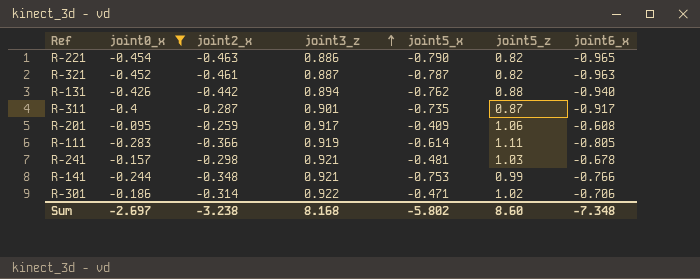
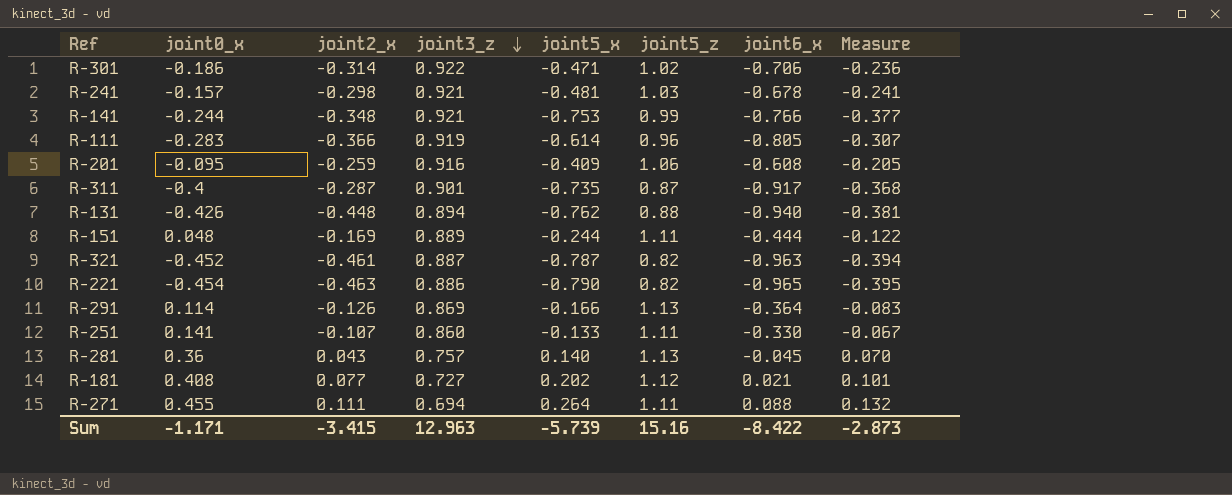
filter: joint0_x <= -0.095 -> none
row order: joint3_z ascending -> joint3_z descending
column Measure | formula: none -> [joint5_x] * 0.5
R-111 | joint5_z: 1.11 -> 0.96
R-201 | joint3_z: 0.917 -> 0.916
R-131 | joint2_x: -0.442 -> -0.448
Sum | joint0_x: -2.697 -> -1.171
Sum | joint2_x: -3.238 -> -3.415
Sum | joint3_z: 8.168 -> 12.963
Sum | joint5_x: -5.802 -> -5.739
Sum | joint5_z: 8.60 -> 15.16
Sum | joint6_x: -7.348 -> -8.422

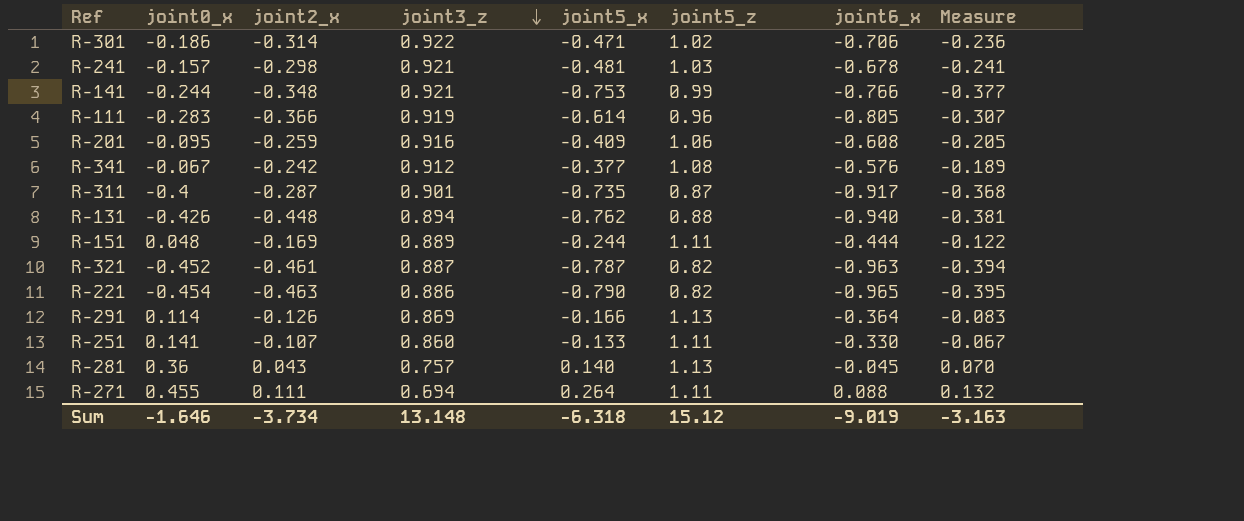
row R-181: 0.408 | 0.077 | 0.727 | 0.202 | 1.12 | 0.021 | 0.101 -> none
row R-341: none -> -0.067 | -0.242 | 0.912 | -0.377 | 1.08 | -0.576 | -0.189
Sum | joint0_x: -1.171 -> -1.646
Sum | joint2_x: -3.415 -> -3.734
Sum | joint3_z: 12.963 -> 13.148
Sum | joint5_x: -5.739 -> -6.318
Sum | joint5_z: 15.16 -> 15.12
Sum | joint6_x: -8.422 -> -9.019
Sum | Measure: -2.873 -> -3.163

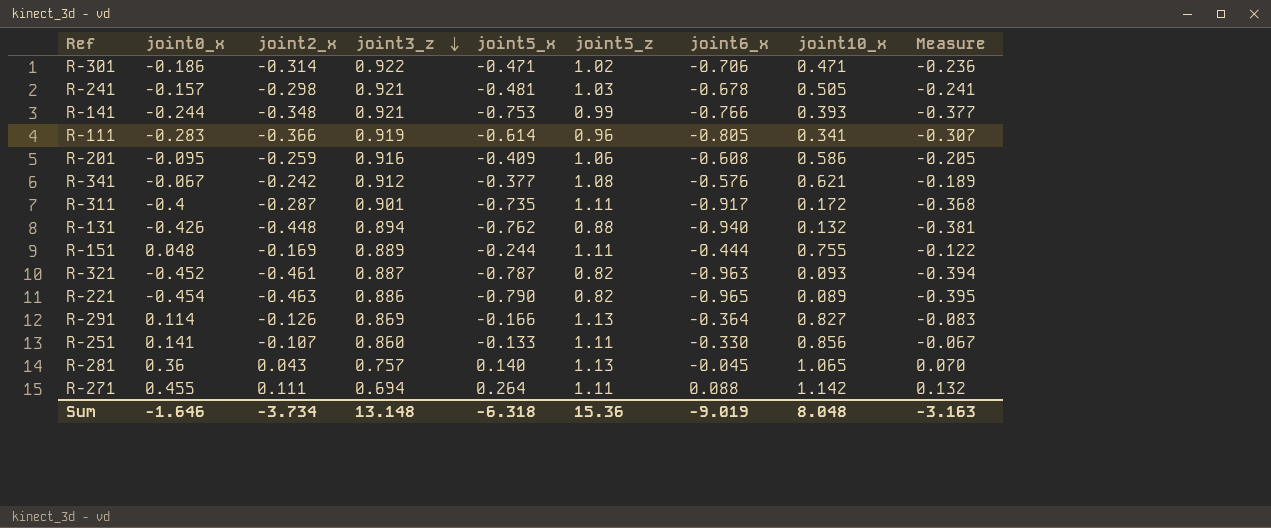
column joint10_x | position: none -> 8
R-311 | joint5_z: 0.87 -> 1.11
Sum | joint5_z: 15.12 -> 15.36

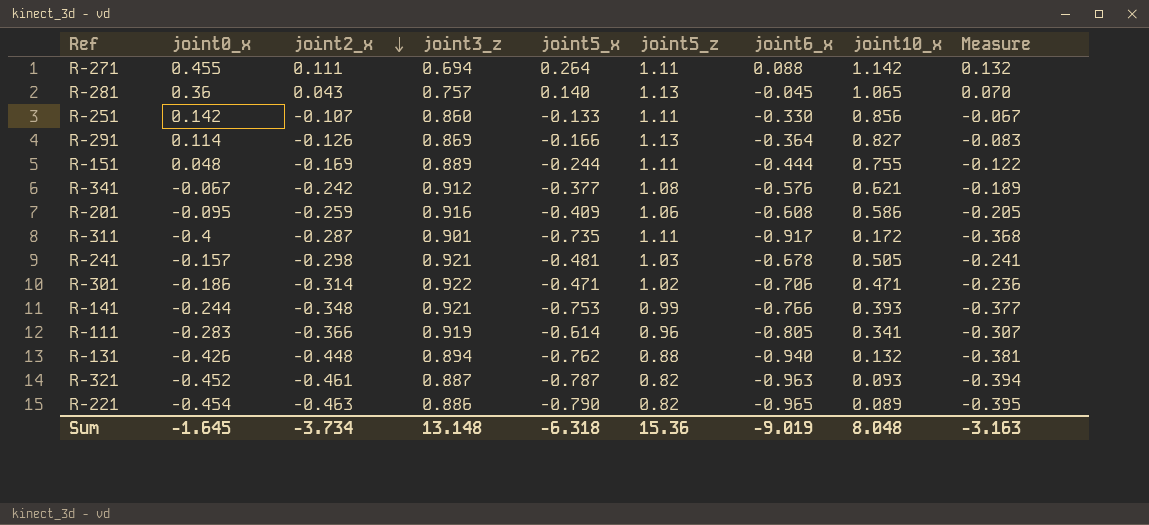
row order: joint3_z descending -> joint2_x descending
R-251 | joint0_x: 0.141 -> 0.142
Sum | joint0_x: -1.646 -> -1.645

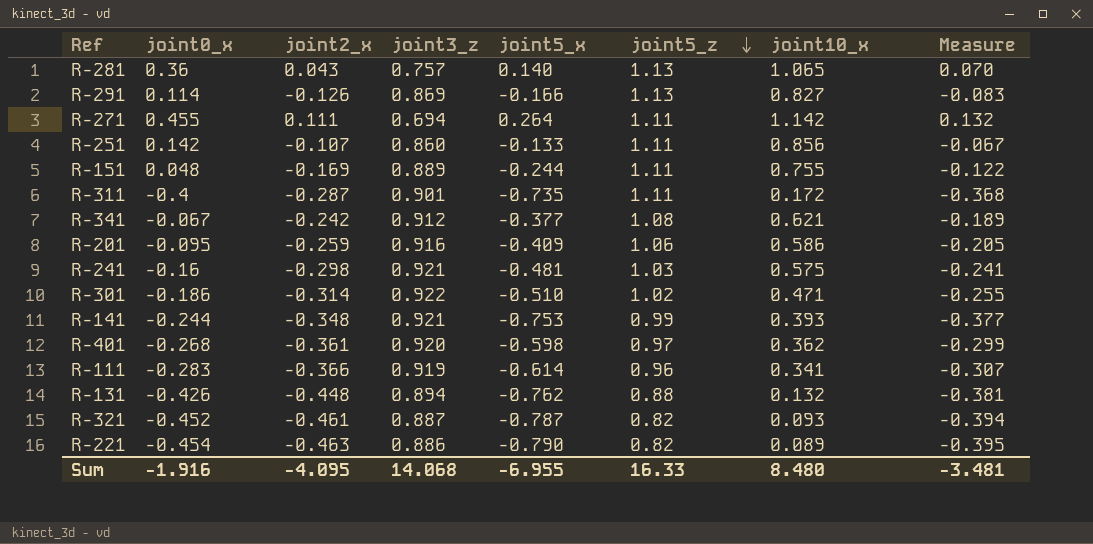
row order: joint2_x descending -> joint5_z descending
column joint6_x | position: 7 -> none
R-241 | joint0_x: -0.157 -> -0.16
R-241 | joint10_x: 0.505 -> 0.575
R-301 | joint5_x: -0.471 -> -0.510
R-301 | Measure: -0.236 -> -0.255
row R-401: none -> -0.268 | -0.361 | 0.920 | -0.598 | 0.97 | 0.362 | -0.299
Sum | joint0_x: -1.645 -> -1.916
Sum | joint2_x: -3.734 -> -4.095
Sum | joint3_z: 13.148 -> 14.068
Sum | joint5_x: -6.318 -> -6.955
Sum | joint5_z: 15.36 -> 16.33
Sum | joint10_x: 8.048 -> 8.480
Sum | Measure: -3.163 -> -3.481

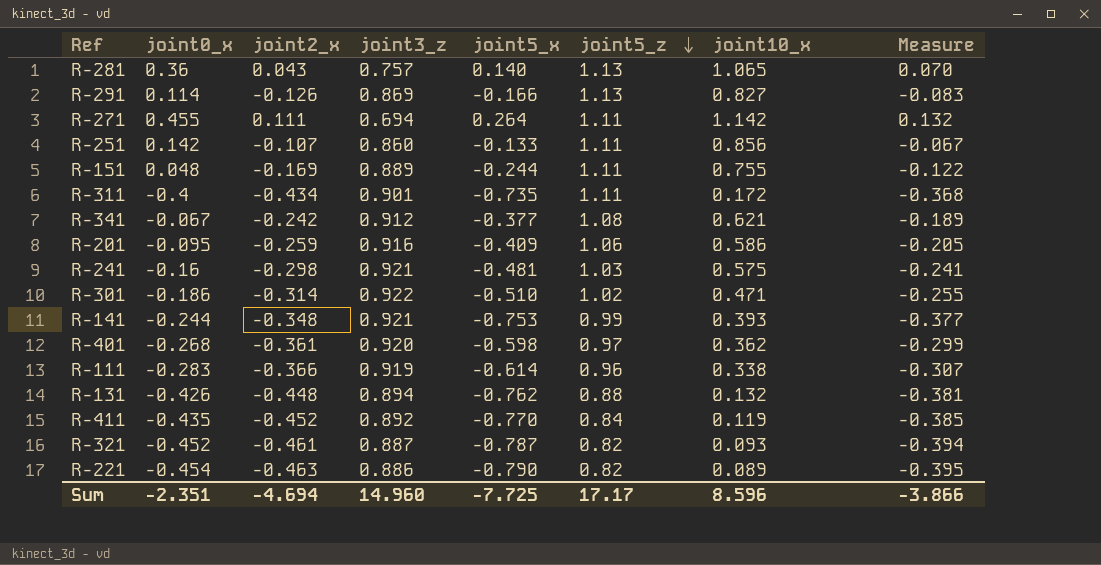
R-311 | joint2_x: -0.287 -> -0.434
R-111 | joint10_x: 0.341 -> 0.338
row R-411: none -> -0.435 | -0.452 | 0.892 | -0.770 | 0.84 | 0.119 | -0.385
Sum | joint0_x: -1.916 -> -2.351
Sum | joint2_x: -4.095 -> -4.694
Sum | joint3_z: 14.068 -> 14.960
Sum | joint5_x: -6.955 -> -7.725
Sum | joint5_z: 16.33 -> 17.17
Sum | joint10_x: 8.480 -> 8.596
Sum | Measure: -3.481 -> -3.866

